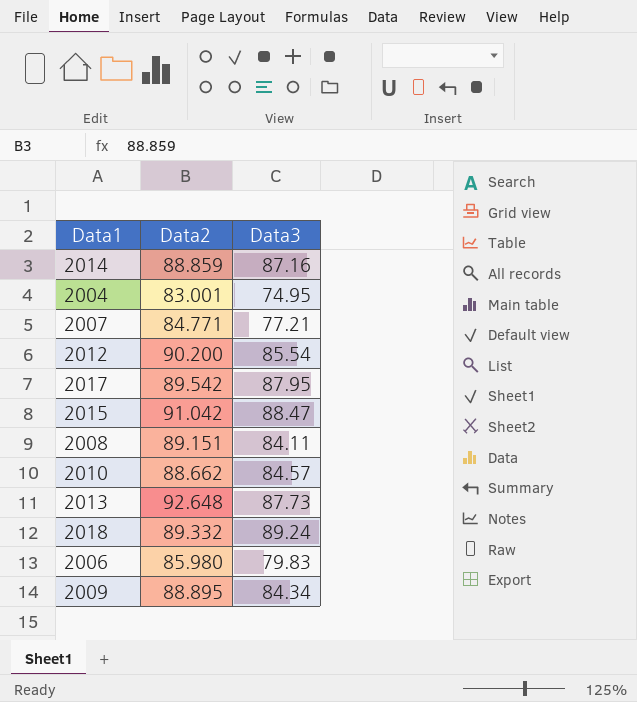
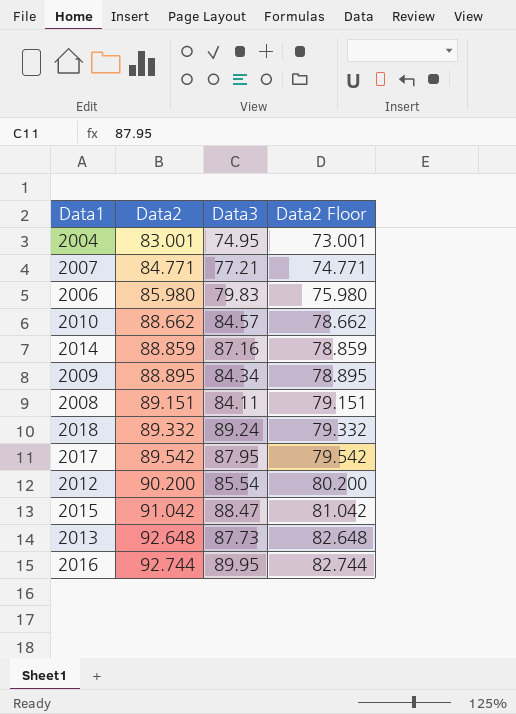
row order: none -> Data2 ascending
column Data2 Floor | formula: none -> [Data2] - 10
row 2016: none -> 92.744 | 89.95 | 82.744

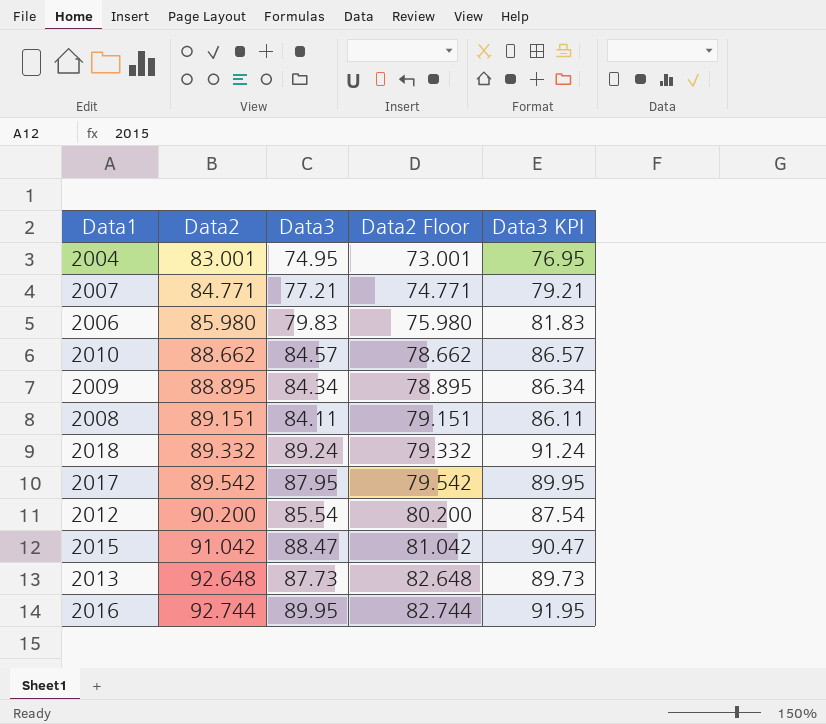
column Data3 KPI | formula: none -> [Data3] + 2
row 2014: 88.859 | 87.16 | 78.859 -> none

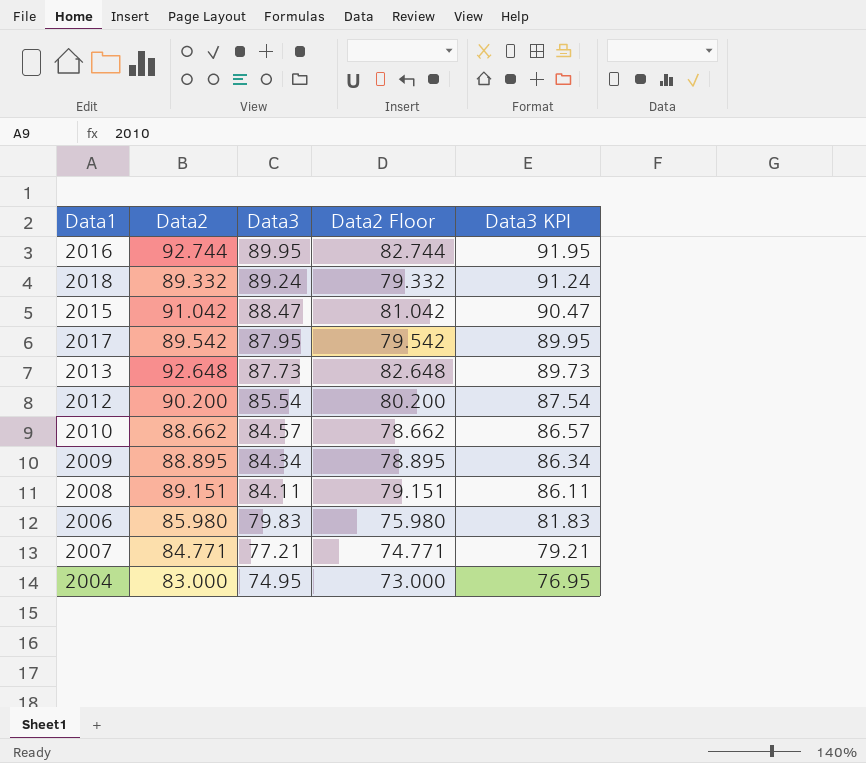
row order: Data2 ascending -> Data3 descending
2004 | Data2: 83.001 -> 83.000
2004 | Data2 Floor: 73.001 -> 73.000

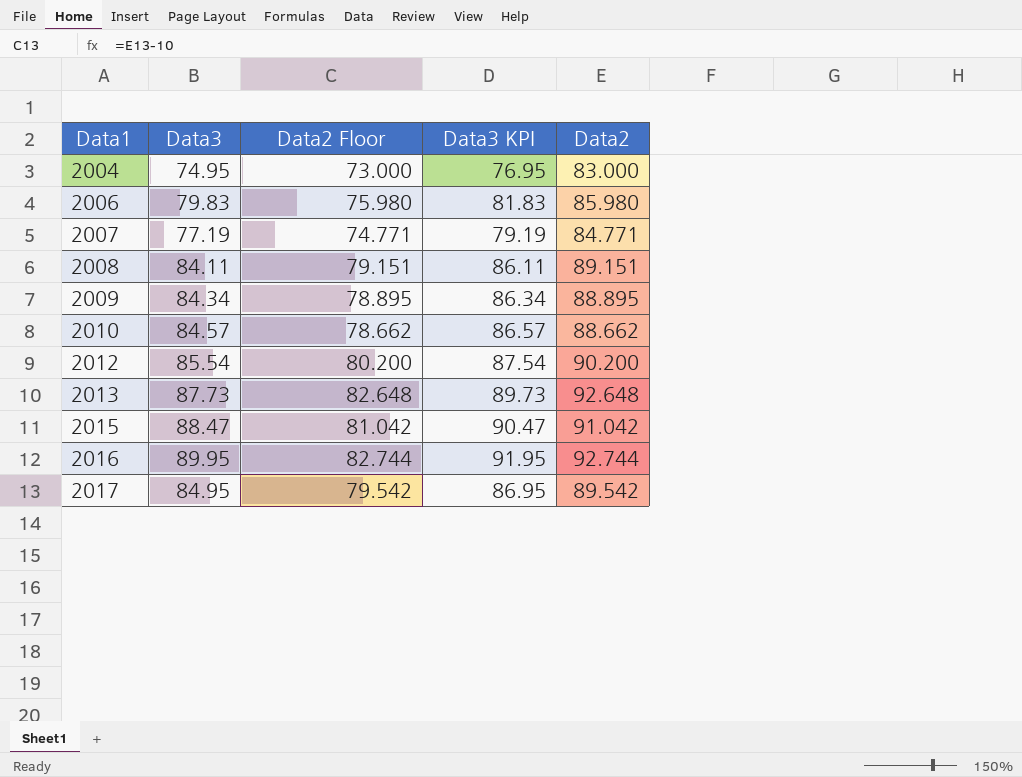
row order: Data3 descending -> Data1 ascending
column Data2 | position: 2 -> 5
row 2018: 89.332 | 89.24 | 79.332 | 91.24 -> none
2007 | Data3: 77.21 -> 77.19
2007 | Data3 KPI: 79.21 -> 79.19
2017 | Data3: 87.95 -> 84.95
2017 | Data3 KPI: 89.95 -> 86.95

